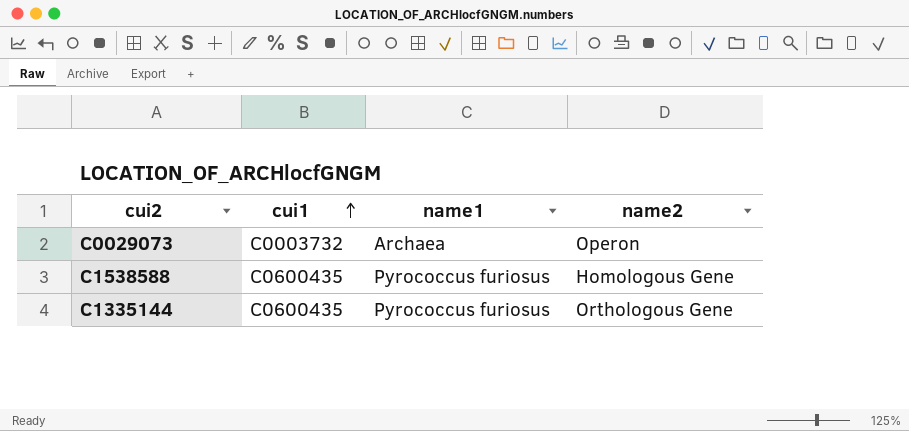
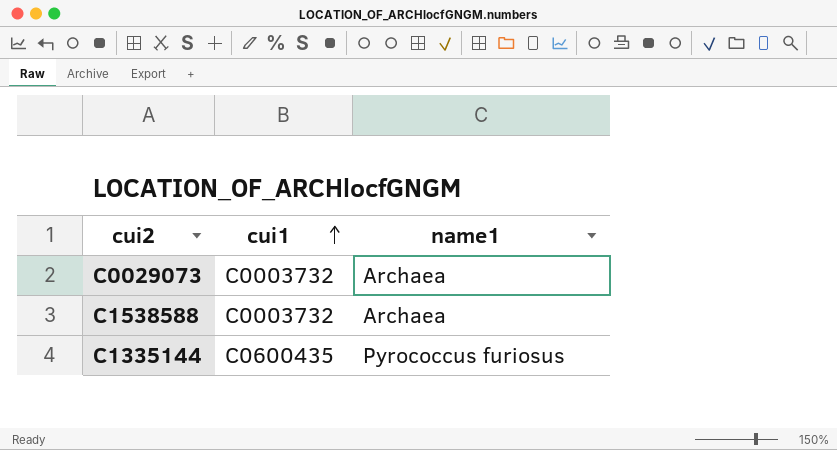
column name2 | position: 4 -> none
C1538588 | cui1: C0600435 -> C0003732
C1538588 | name1: Pyrococcus furiosus -> Archaea

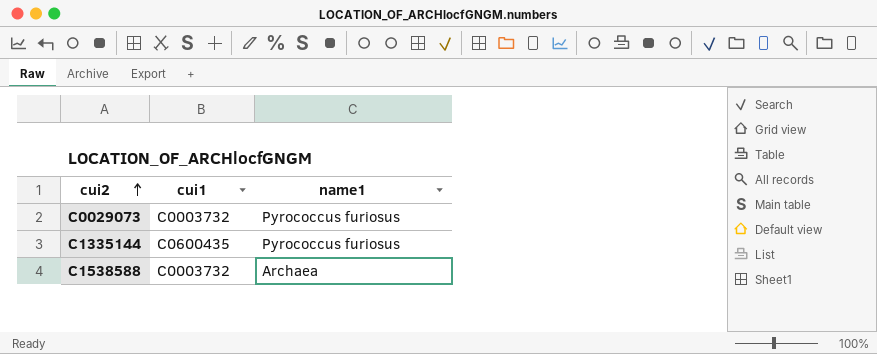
row order: cui1 ascending -> cui2 ascending
C0029073 | name1: Archaea -> Pyrococcus furiosus

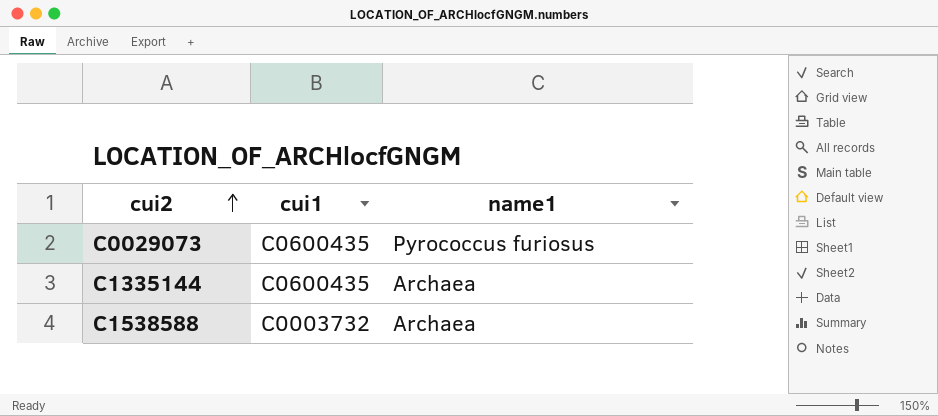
C0029073 | cui1: C0003732 -> C0600435
C1335144 | name1: Pyrococcus furiosus -> Archaea

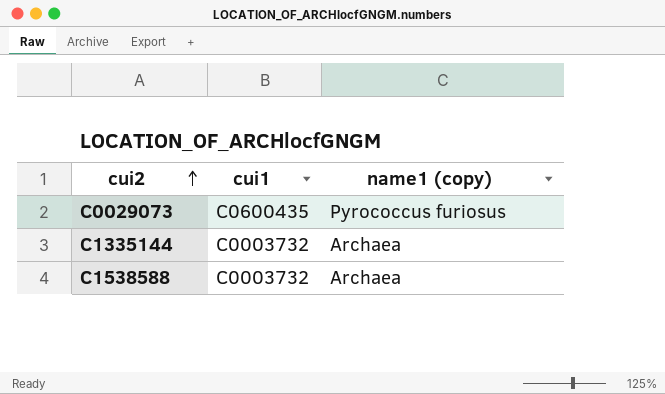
column name: name1 -> name1 (copy)
C1335144 | cui1: C0600435 -> C0003732

